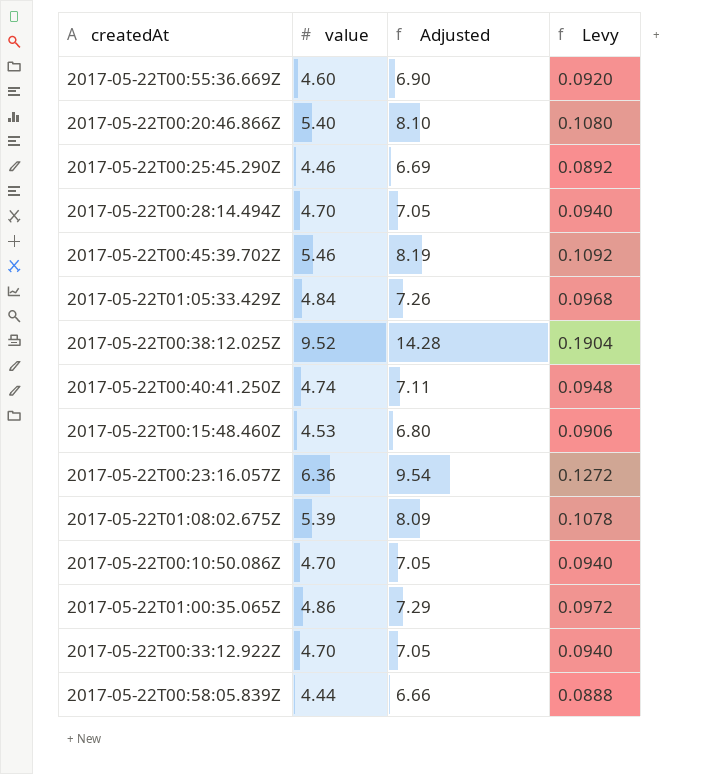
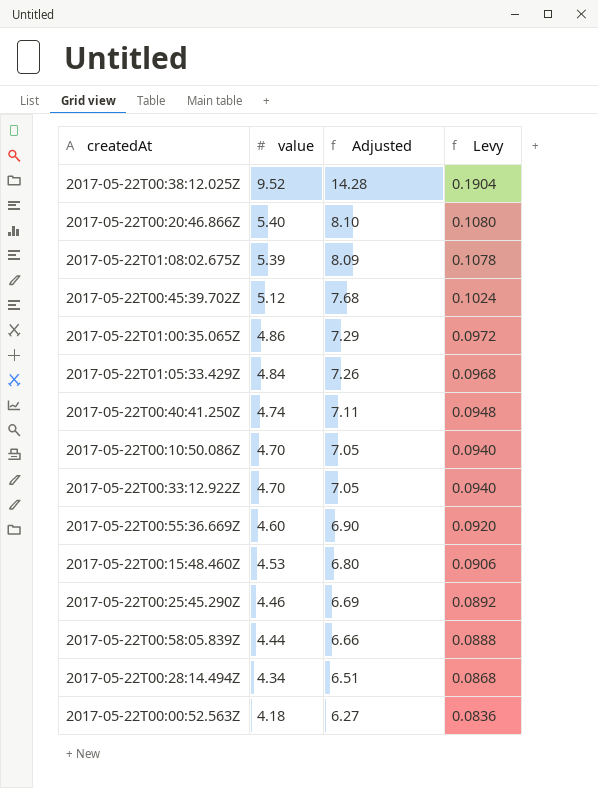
row order: none -> value descending
row 2017-05-22T00:23:16.057Z: 6.36 | 9.54 | 0.1272 -> none
2017-05-22T00:45:39.702Z | value: 5.46 -> 5.12
2017-05-22T00:45:39.702Z | Adjusted: 8.19 -> 7.68
2017-05-22T00:45:39.702Z | Levy: 0.1092 -> 0.1024
2017-05-22T00:28:14.494Z | value: 4.70 -> 4.34
2017-05-22T00:28:14.494Z | Adjusted: 7.05 -> 6.51
2017-05-22T00:28:14.494Z | Levy: 0.0940 -> 0.0868
row 2017-05-22T00:00:52.563Z: none -> 4.18 | 6.27 | 0.0836

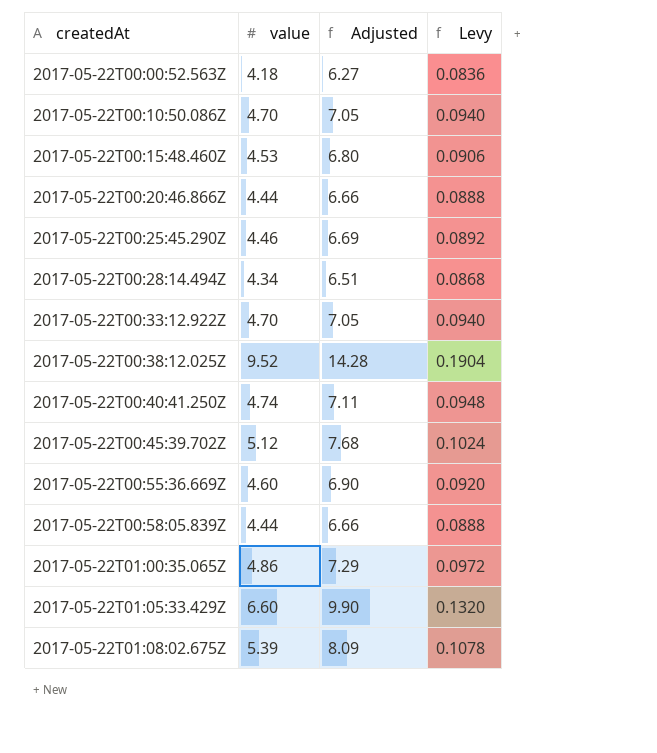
row order: value descending -> createdAt ascending
2017-05-22T00:20:46.866Z | value: 5.40 -> 4.44
2017-05-22T00:20:46.866Z | Adjusted: 8.10 -> 6.66
2017-05-22T00:20:46.866Z | Levy: 0.1080 -> 0.0888
2017-05-22T01:05:33.429Z | value: 4.84 -> 6.60
2017-05-22T01:05:33.429Z | Adjusted: 7.26 -> 9.90
2017-05-22T01:05:33.429Z | Levy: 0.0968 -> 0.1320

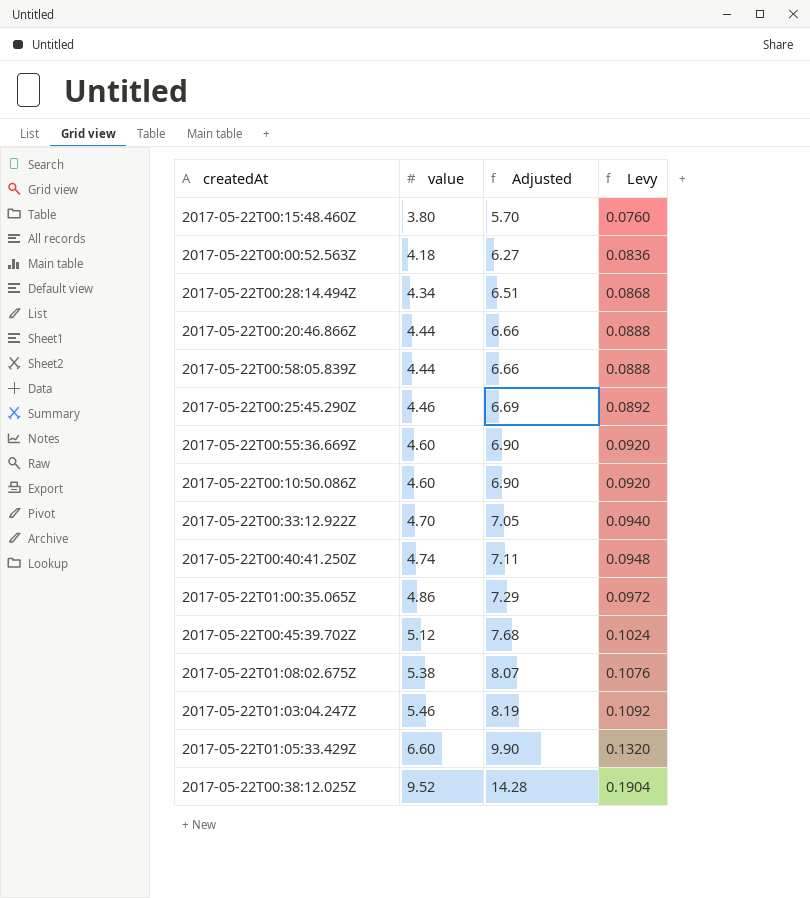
row order: createdAt ascending -> value ascending
2017-05-22T00:15:48.460Z | value: 4.53 -> 3.80
2017-05-22T00:15:48.460Z | Adjusted: 6.80 -> 5.70
2017-05-22T00:15:48.460Z | Levy: 0.0906 -> 0.0760
2017-05-22T00:10:50.086Z | value: 4.70 -> 4.60
2017-05-22T00:10:50.086Z | Adjusted: 7.05 -> 6.90
2017-05-22T00:10:50.086Z | Levy: 0.0940 -> 0.0920
2017-05-22T01:08:02.675Z | value: 5.39 -> 5.38
2017-05-22T01:08:02.675Z | Adjusted: 8.09 -> 8.07
2017-05-22T01:08:02.675Z | Levy: 0.1078 -> 0.1076
row 2017-05-22T01:03:04.247Z: none -> 5.46 | 8.19 | 0.1092

